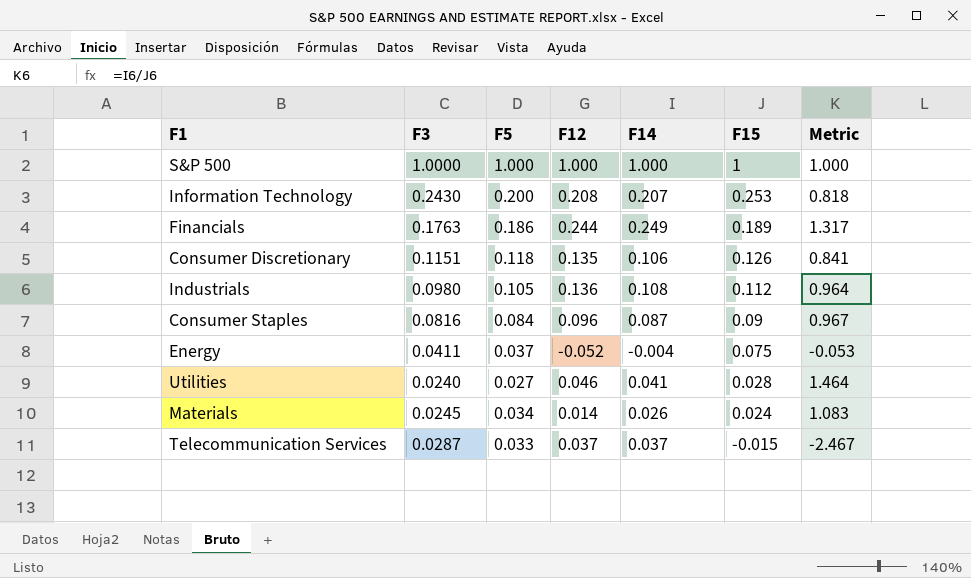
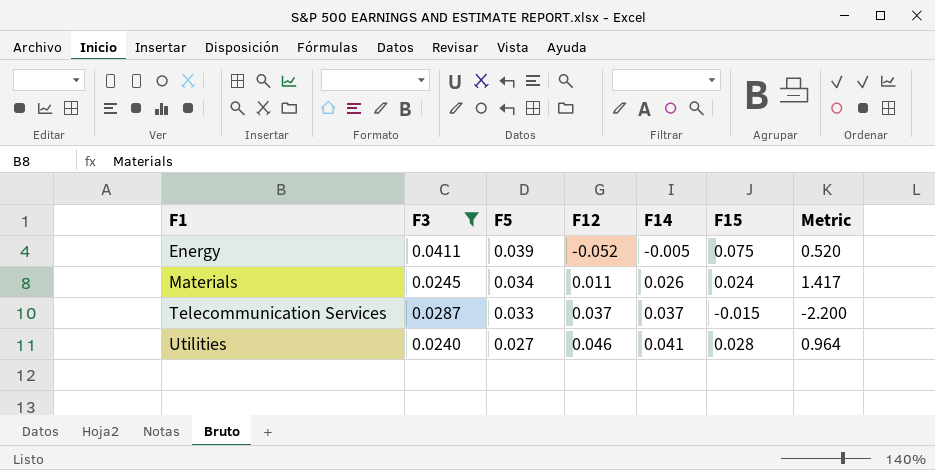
filter: none -> F3 <= 0.0411
row order: F15 descending -> F1 ascending
column Metric | formula: [F14] / [F15] -> [F5] / [F15]
Energy | F5: 0.037 -> 0.039
Energy | F14: -0.004 -> -0.005
Materials | F12: 0.014 -> 0.011

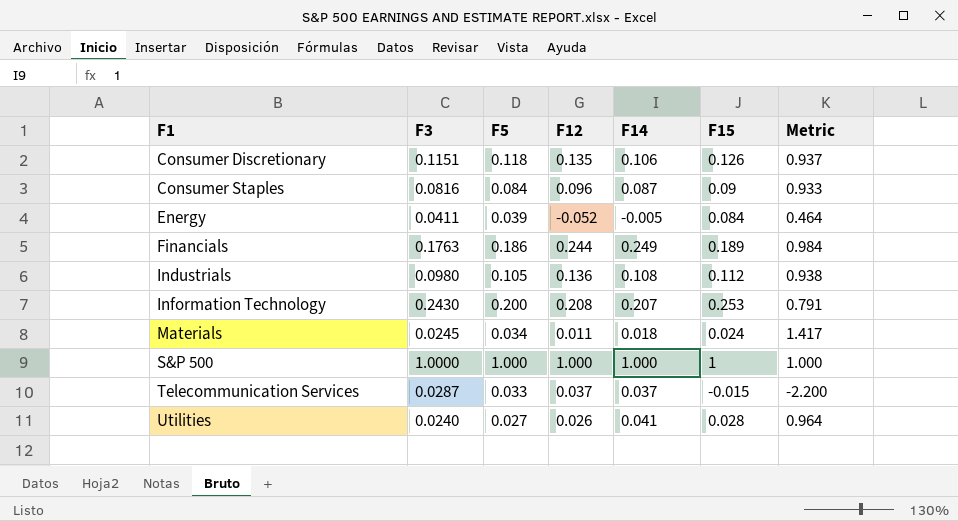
filter: F3 <= 0.0411 -> none
Energy | F15: 0.075 -> 0.084
Energy | Metric: 0.520 -> 0.464
Materials | F14: 0.026 -> 0.018
Utilities | F12: 0.046 -> 0.026

